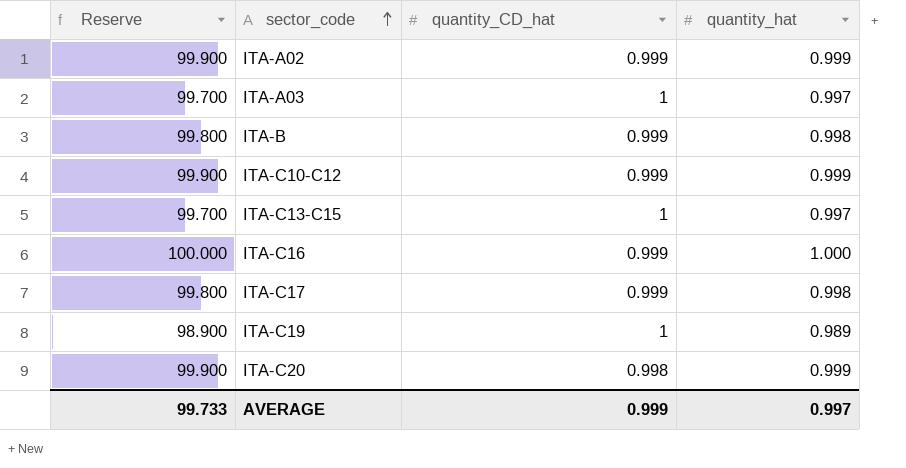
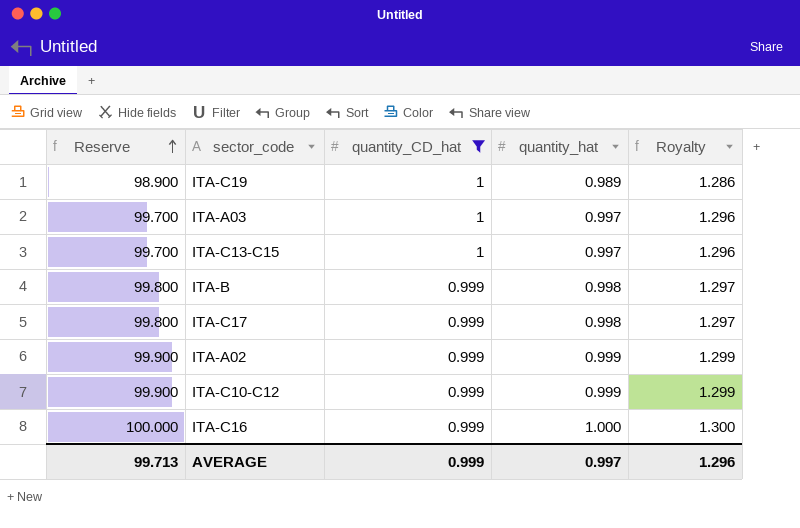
filter: none -> quantity_CD_hat != 0.998
row order: sector_code ascending -> Reserve ascending
column Royalty | formula: none -> [quantity_hat] * 1.3
AVERAGE | Reserve: 99.733 -> 99.713

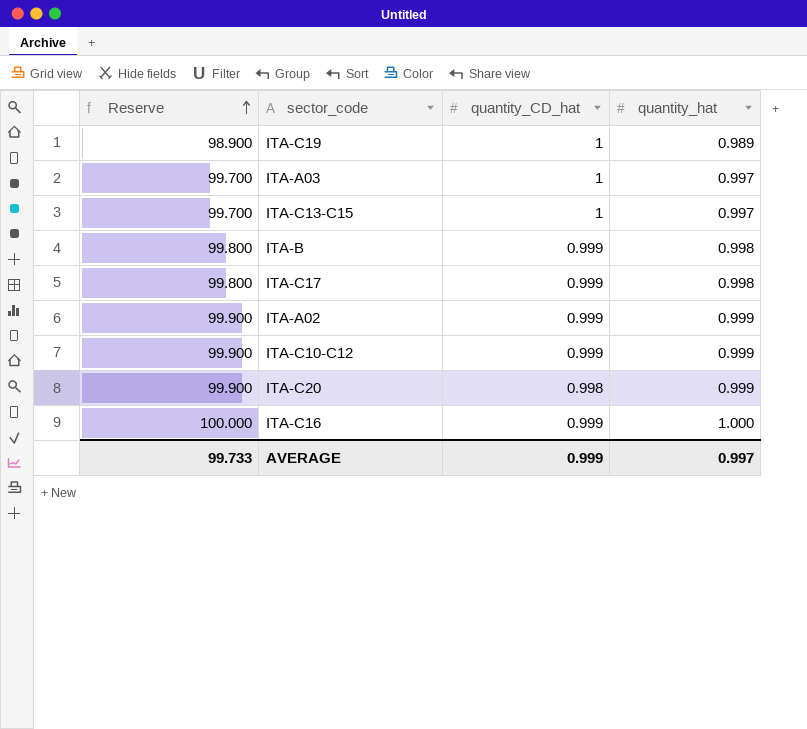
filter: quantity_CD_hat != 0.998 -> none
column Royalty | formula: [quantity_hat] * 1.3 -> none
AVERAGE | Reserve: 99.713 -> 99.733

